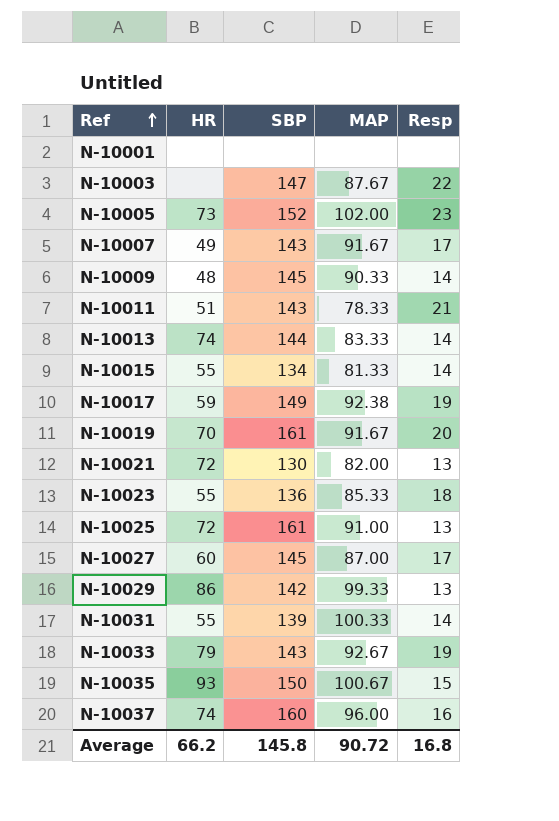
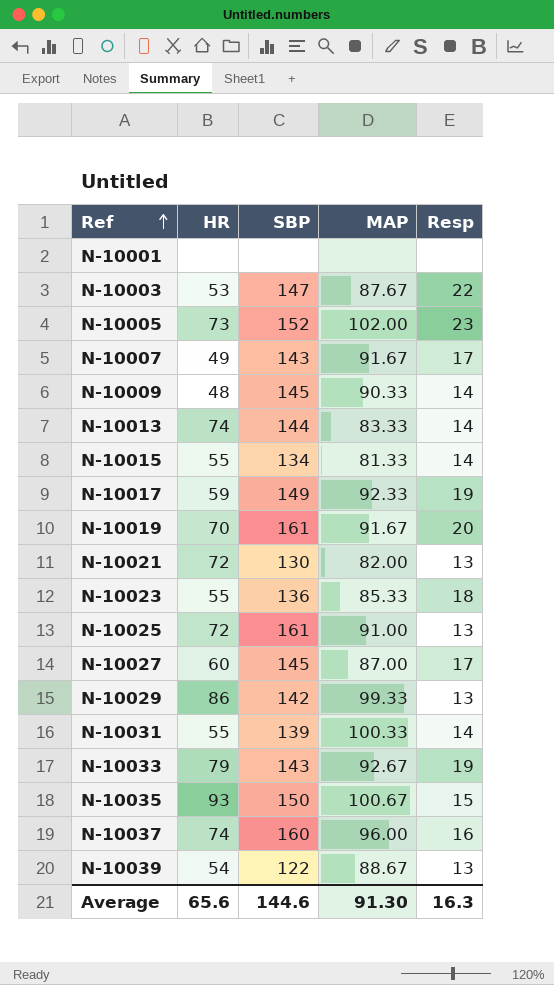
row N-10011: 51 | 143 | 78.33 | 21 -> none
N-10003 | HR: none -> 53
N-10017 | MAP: 92.38 -> 92.33
row N-10039: none -> 54 | 122 | 88.67 | 13
Average | HR: 66.2 -> 65.6
Average | SBP: 145.8 -> 144.6
Average | MAP: 90.72 -> 91.30
Average | Resp: 16.8 -> 16.3

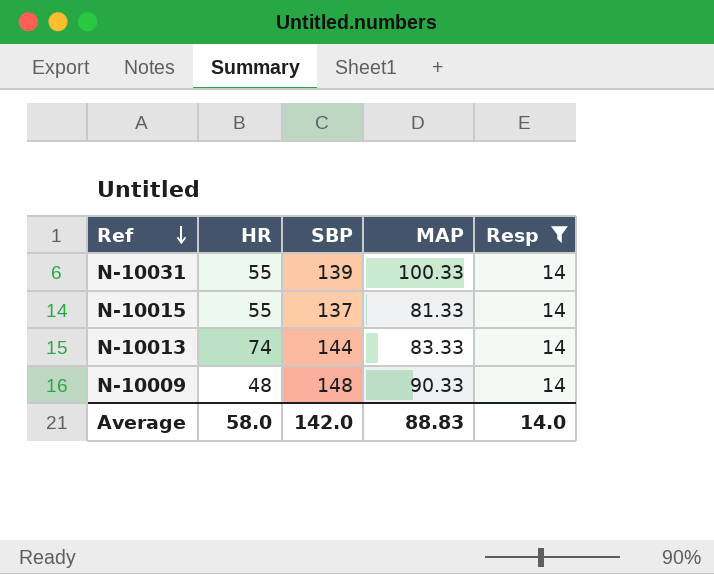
filter: none -> Resp = 14
row order: Ref ascending -> Ref descending
N-10015 | SBP: 134 -> 137
N-10009 | SBP: 145 -> 148
Average | HR: 65.6 -> 58.0
Average | SBP: 144.6 -> 142.0
Average | MAP: 91.30 -> 88.83
Average | Resp: 16.3 -> 14.0

